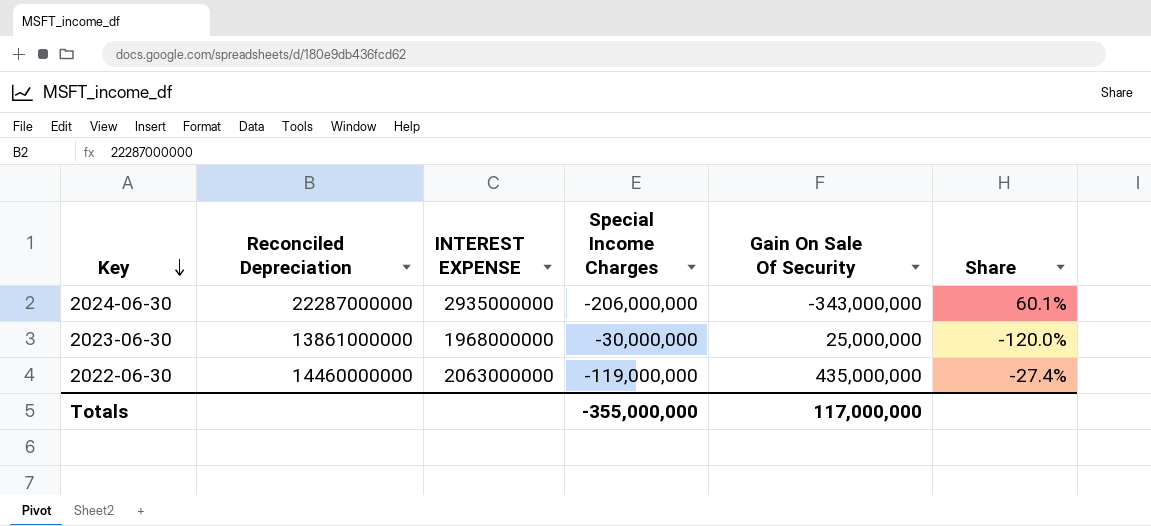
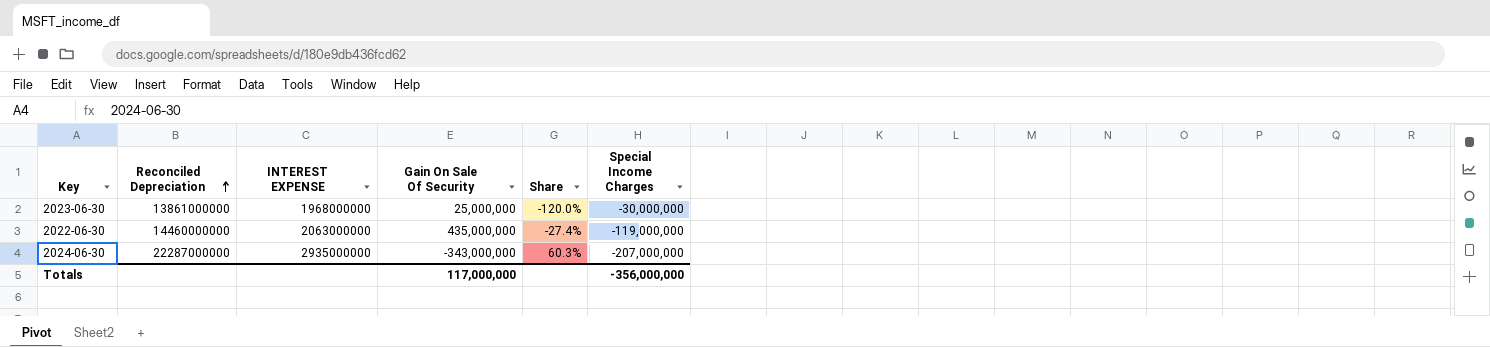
row order: Key descending -> Reconciled Depreciation ascending
column Special Income Charges | position: 4 -> 6
2024-06-30 | Share: 60.1% -> 60.3%
2024-06-30 | Special Income Charges: -206,000,000 -> -207,000,000
Totals | Special Income Charges: -355,000,000 -> -356,000,000

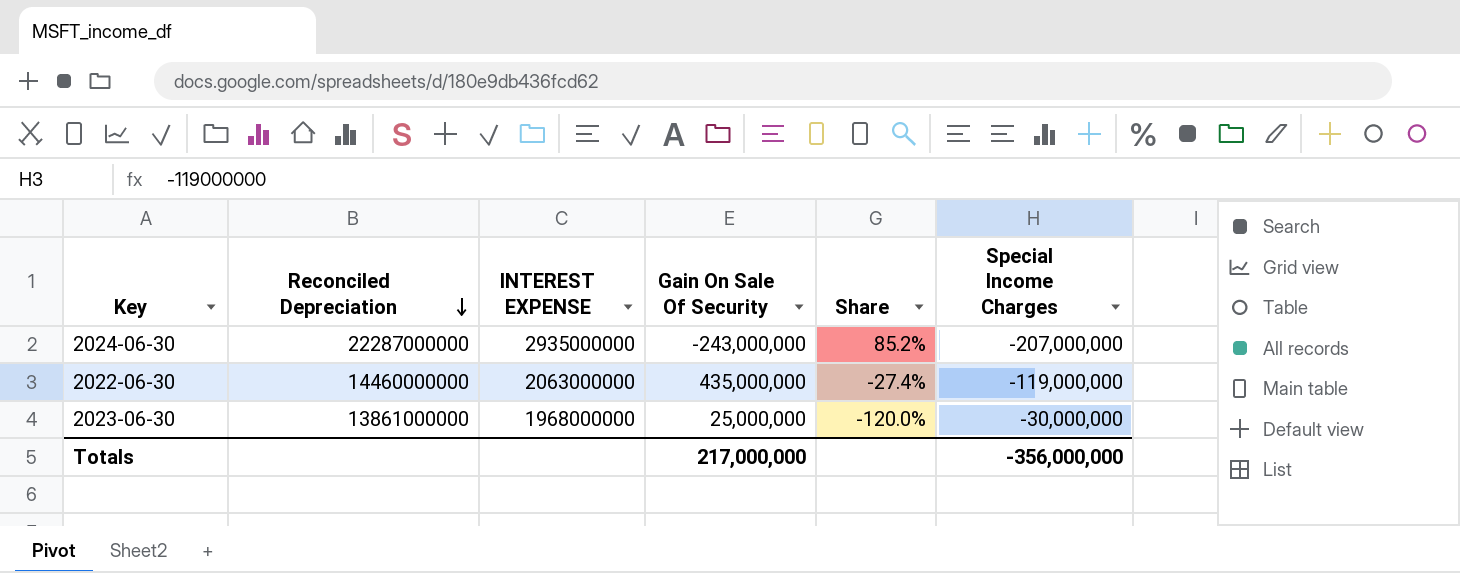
row order: Reconciled Depreciation ascending -> Reconciled Depreciation descending
2024-06-30 | Gain On Sale Of Security: -343,000,000 -> -243,000,000
2024-06-30 | Share: 60.3% -> 85.2%
Totals | Gain On Sale Of Security: 117,000,000 -> 217,000,000

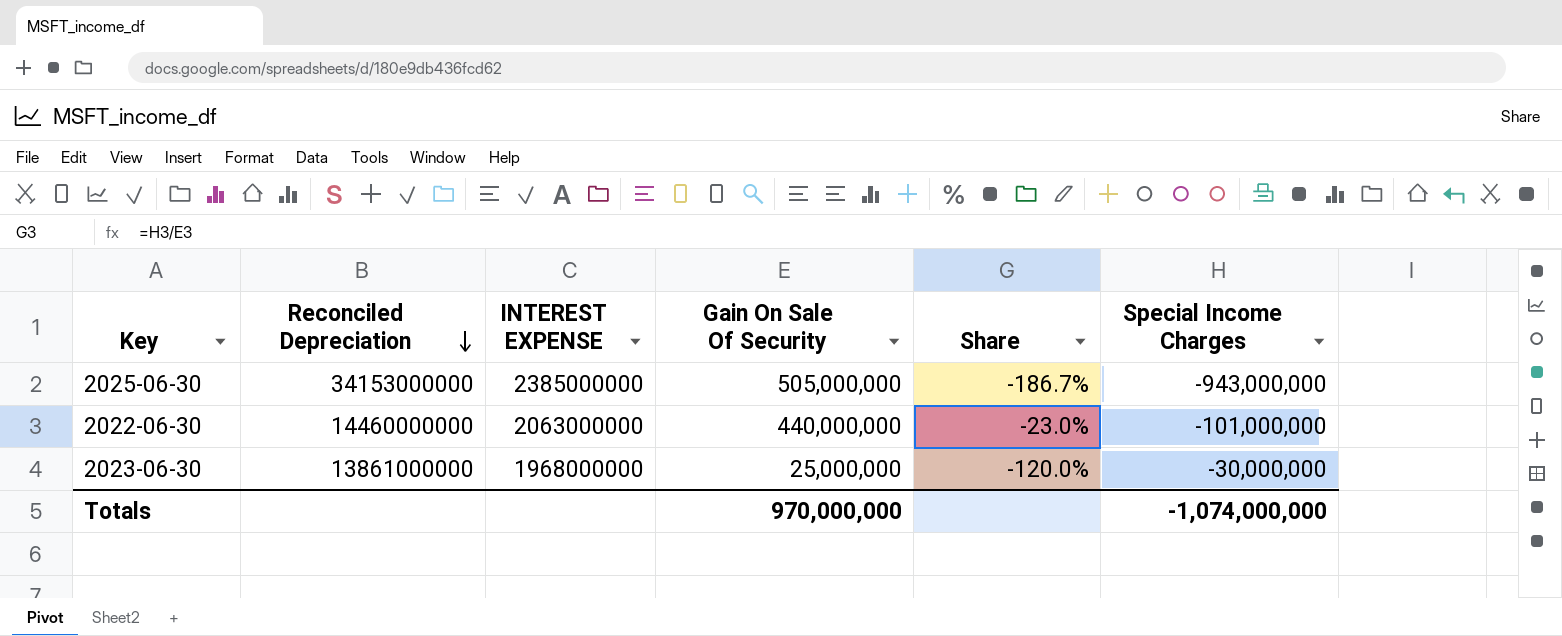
row 2024-06-30: 22287000000 | 2935000000 | -243,000,000 | 85.2% | -207,000,000 -> none
row 2025-06-30: none -> 34153000000 | 2385000000 | 505,000,000 | -186.7% | -943,000,000
2022-06-30 | Gain On Sale Of Security: 435,000,000 -> 440,000,000
2022-06-30 | Share: -27.4% -> -23.0%
2022-06-30 | Special Income Charges: -119,000,000 -> -101,000,000
Totals | Gain On Sale Of Security: 217,000,000 -> 970,000,000
Totals | Special Income Charges: -356,000,000 -> -1,074,000,000

